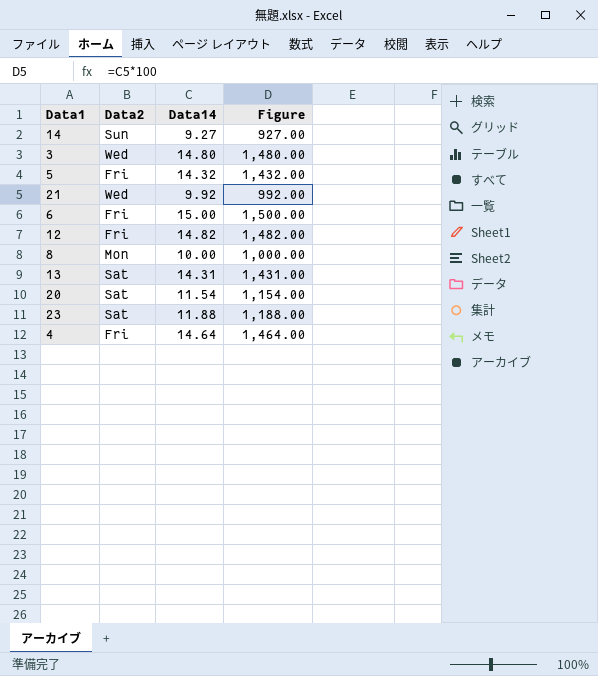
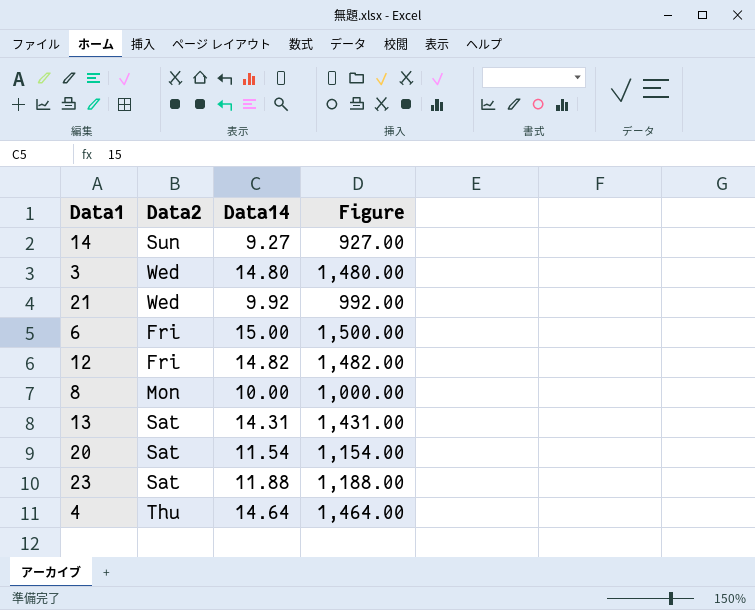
row 5: Fri | 14.32 | 1,432.00 -> none
4 | Data2: Fri -> Thu

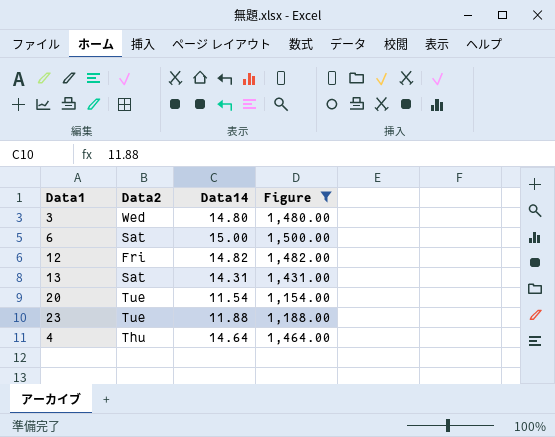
filter: none -> Figure >= 1,154.00
6 | Data2: Fri -> Sat
20 | Data2: Sat -> Tue
23 | Data2: Sat -> Tue

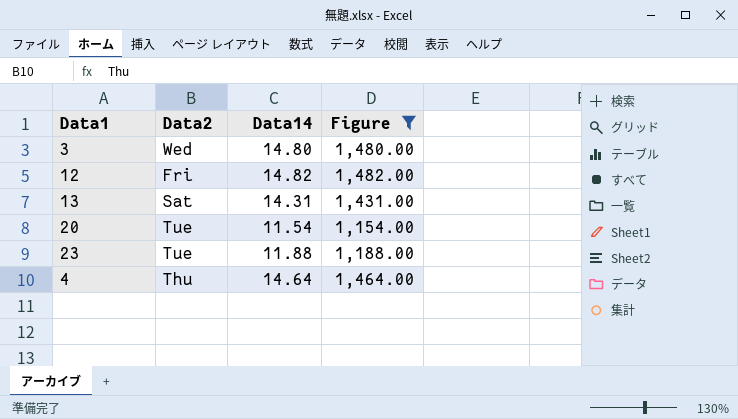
row 6: Sat | 15.00 | 1,500.00 -> none

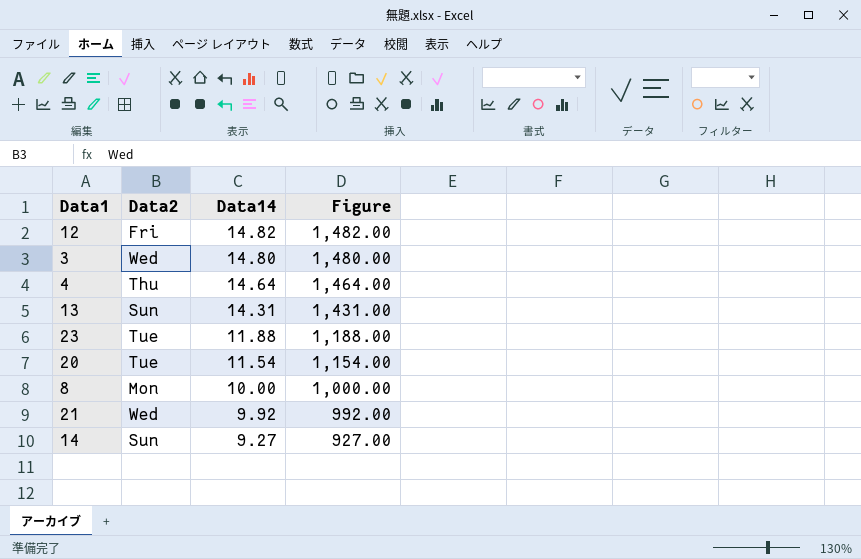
filter: Figure >= 1,154.00 -> none
row order: none -> Data14 descending
13 | Data2: Sat -> Sun

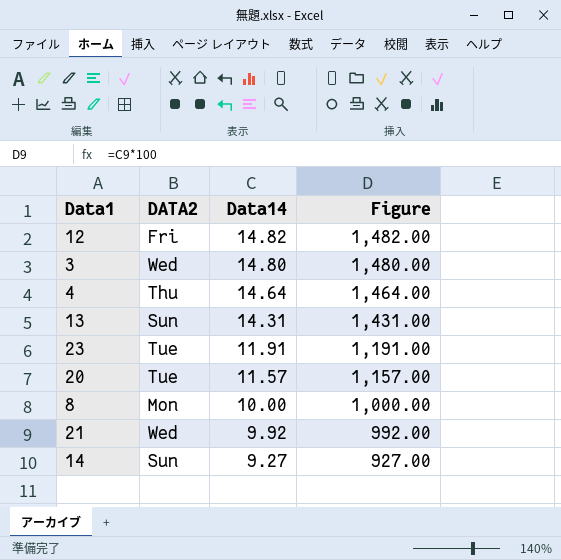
column name: Data2 -> DATA2
23 | Data14: 11.88 -> 11.91
23 | Figure: 1,188.00 -> 1,191.00
20 | Data14: 11.54 -> 11.57
20 | Figure: 1,154.00 -> 1,157.00

